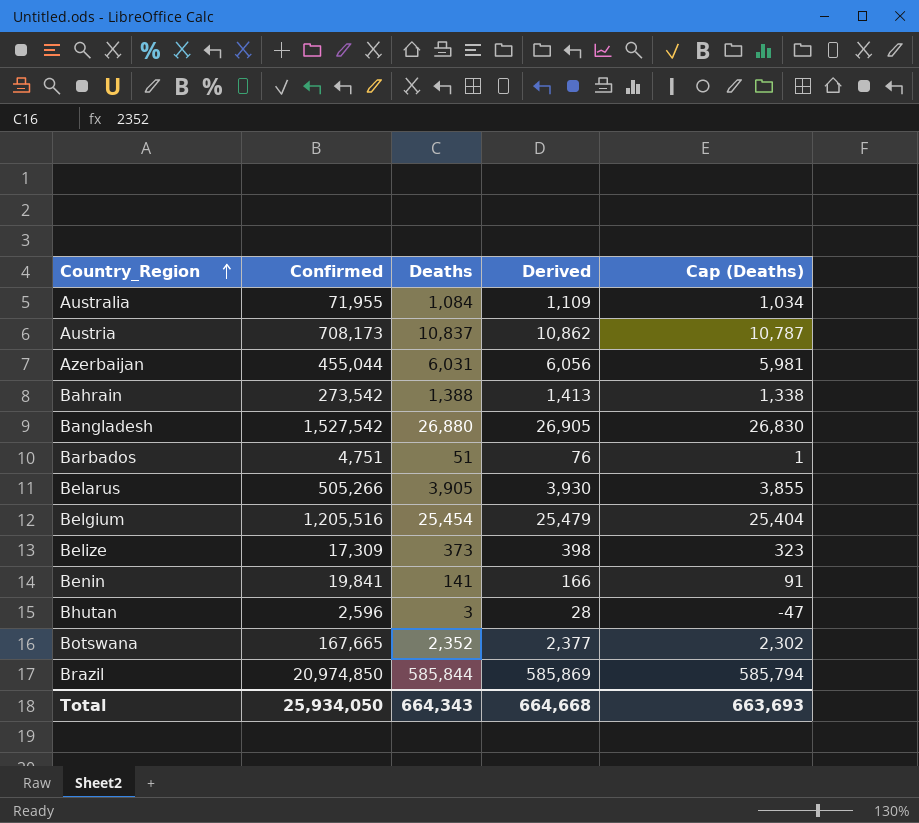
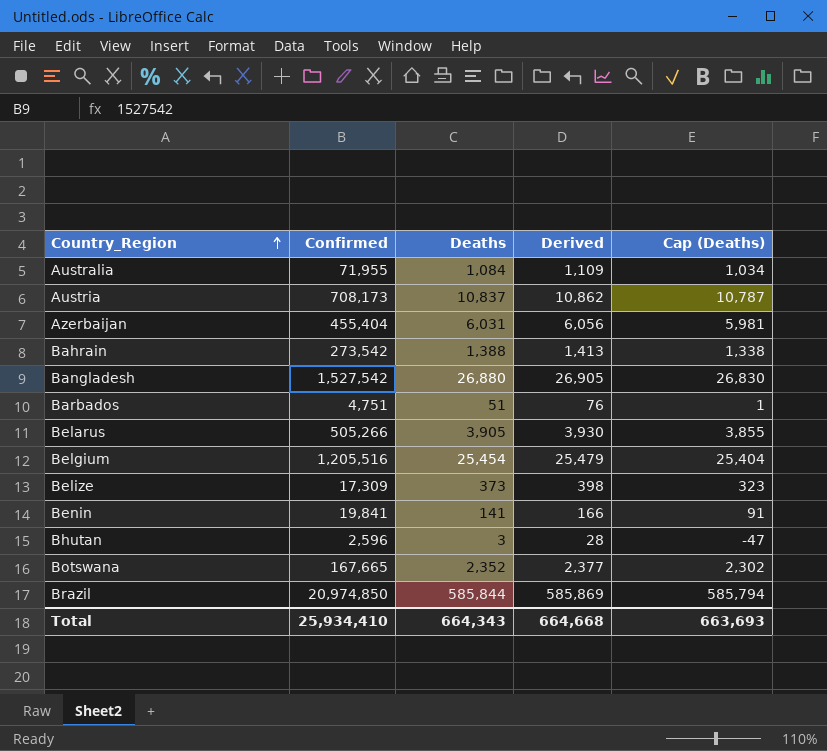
Azerbaijan | Confirmed: 455,044 -> 455,404
Total | Confirmed: 25,934,050 -> 25,934,410

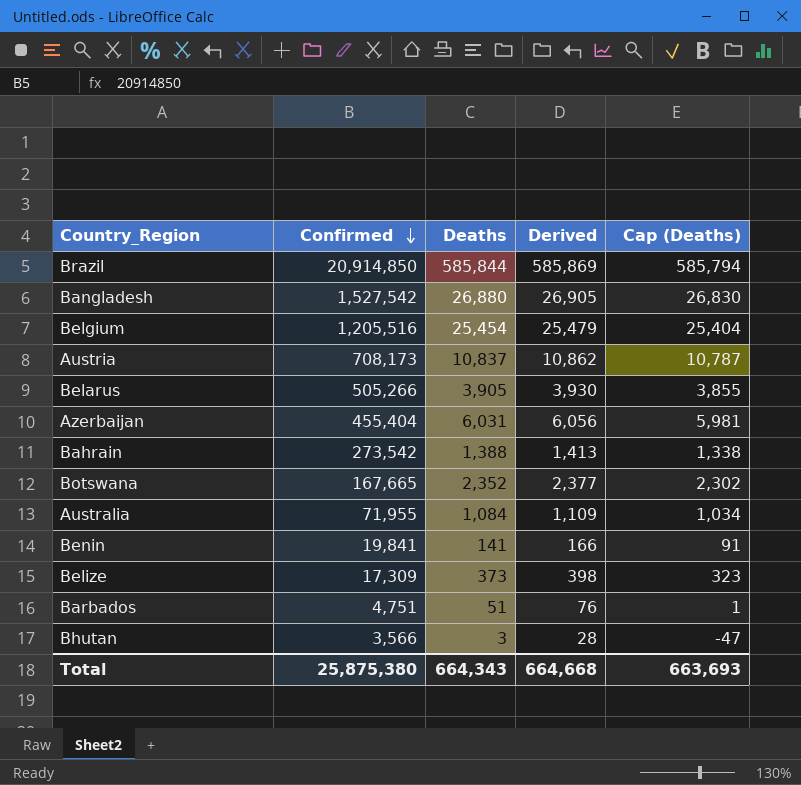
row order: Country_Region ascending -> Confirmed descending
Brazil | Confirmed: 20,974,850 -> 20,914,850
Bhutan | Confirmed: 2,596 -> 3,566
Total | Confirmed: 25,934,410 -> 25,875,380

